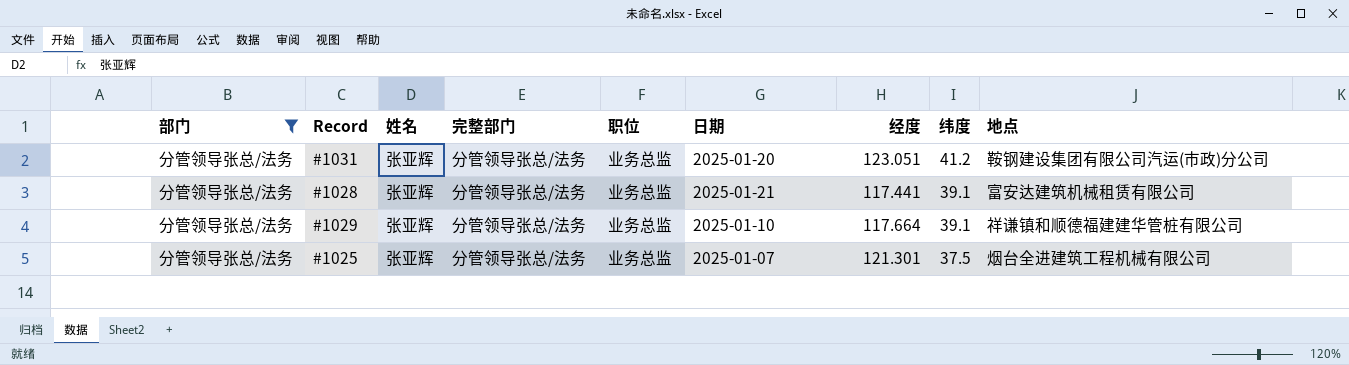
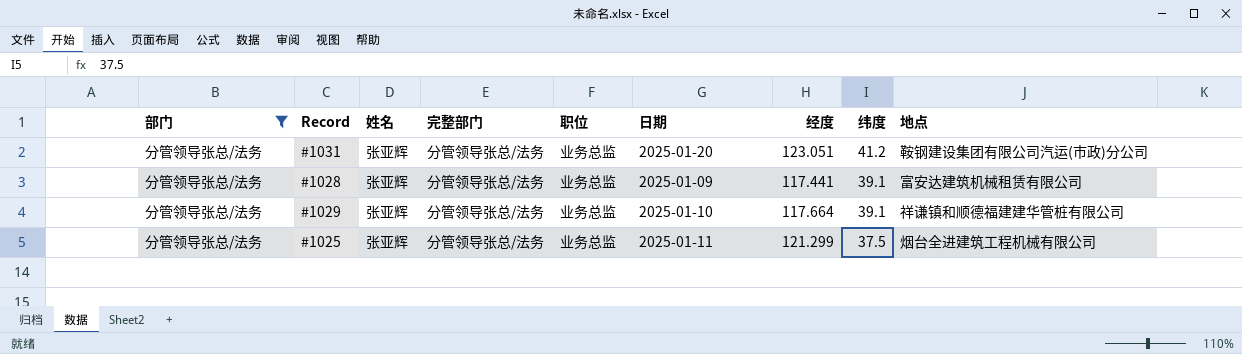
#1028 | 日期: 2025-01-21 -> 2025-01-09
#1025 | 日期: 2025-01-07 -> 2025-01-11
#1025 | 经度: 121.301 -> 121.299

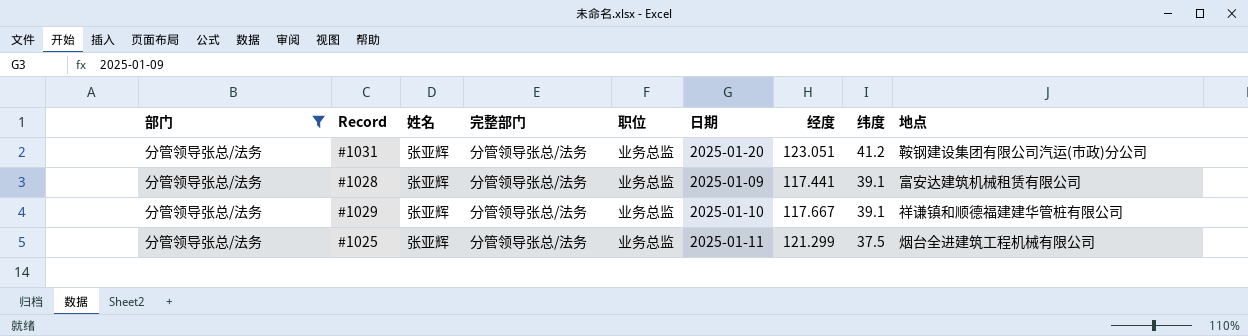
#1029 | 经度: 117.664 -> 117.667

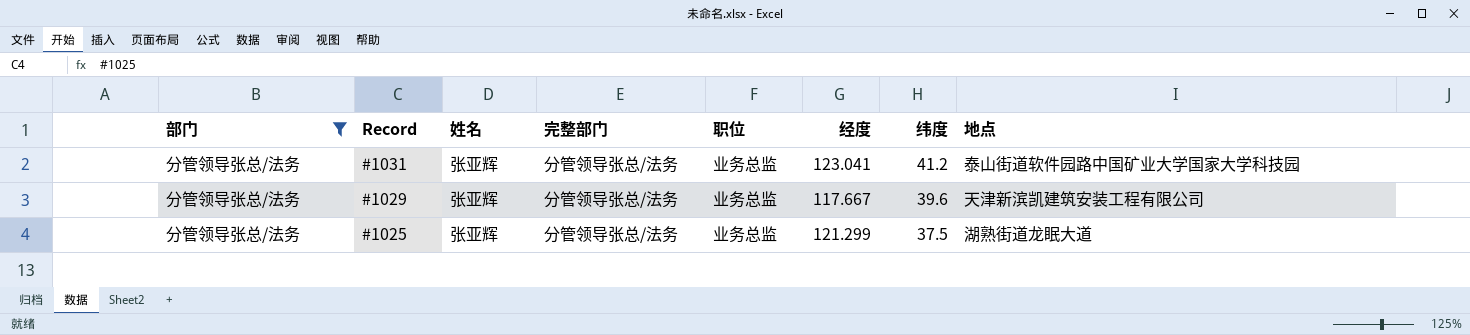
column 日期 | position: 6 -> none
row #1028: 分管领导张总/法务 | 张亚辉 | 分管领导张总/法务 | 业务总监 | 2025-01-09 | 117.441 | 39.1 | 富安达建筑机械租赁有限公司 -> none
#1031 | 经度: 123.051 -> 123.041
#1031 | 地点: 鞍钢建设集团有限公司汽运(市政)分公司 -> 泰山街道软件园路中国矿业大学国家大学科技园
#1029 | 纬度: 39.1 -> 39.6
#1029 | 地点: 祥谦镇和顺德福建建华管桩有限公司 -> 天津新滨凯建筑安装工程有限公司
#1025 | 地点: 烟台全进建筑工程机械有限公司 -> 湖熟街道龙眠大道

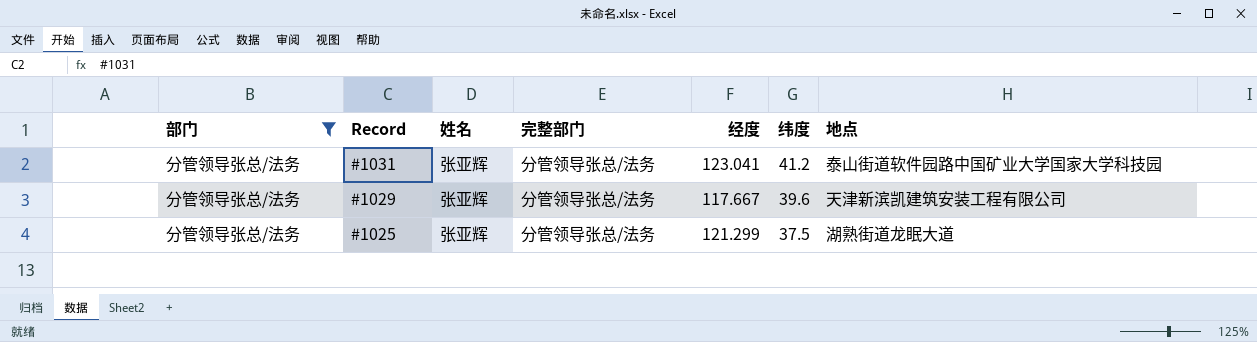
column 职位 | position: 5 -> none

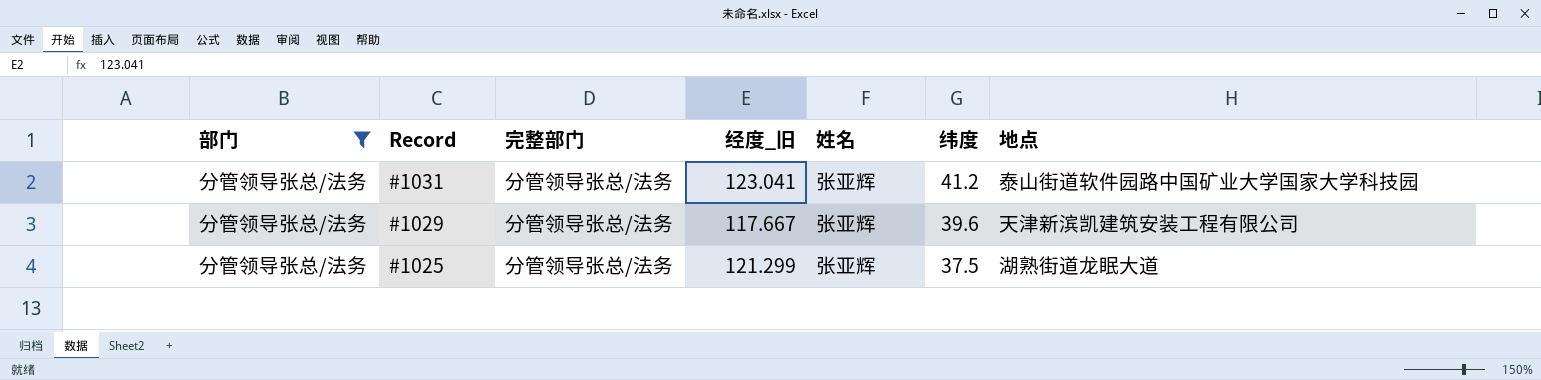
column name: 经度 -> 经度_旧
column 姓名 | position: 3 -> 5

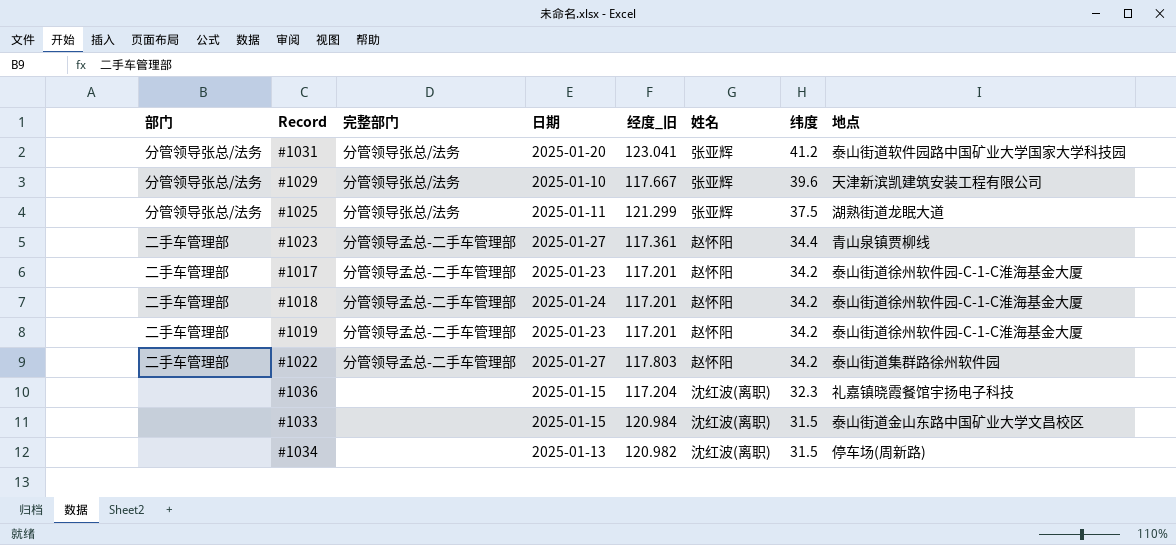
filter: 部门 = 分管领导张总/法务 -> none
column 日期 | position: none -> 4

